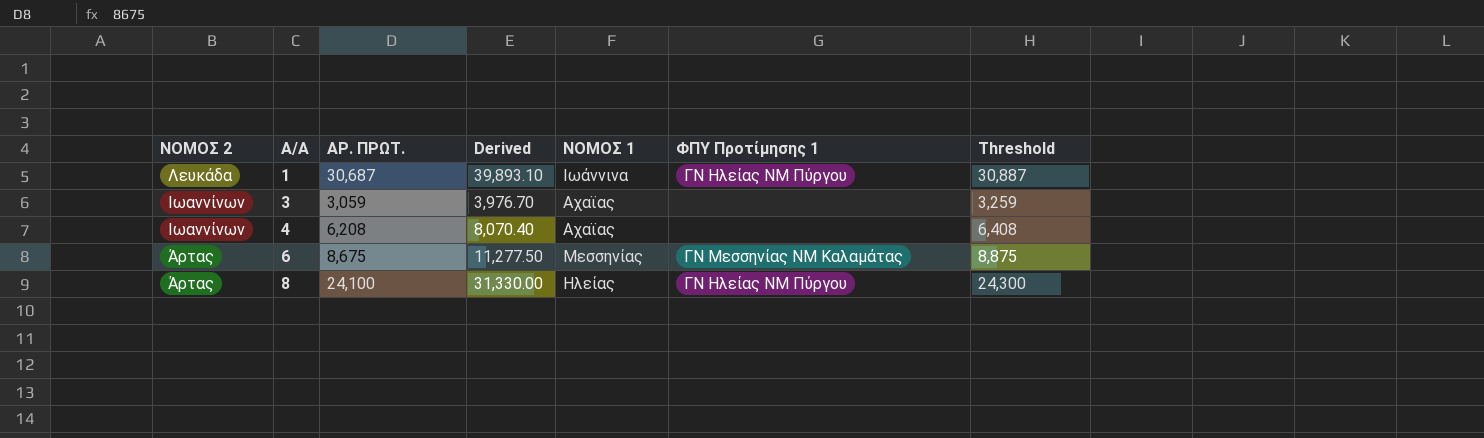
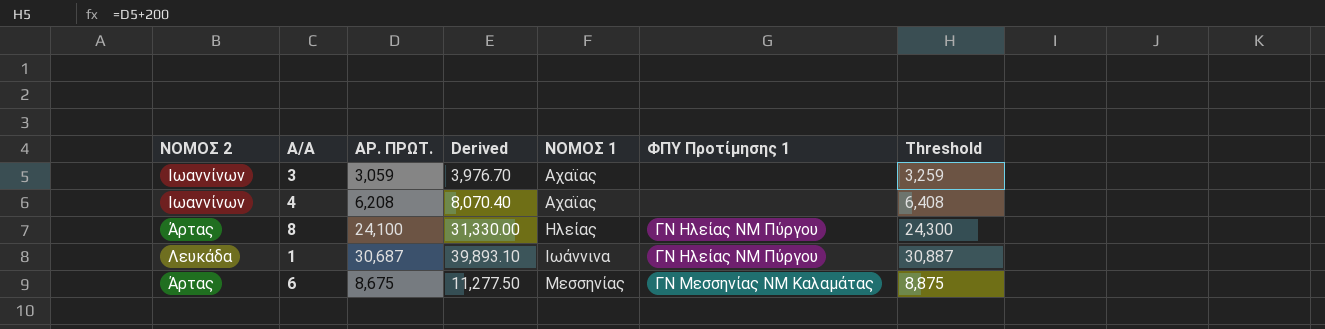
row order: ΝΟΜΟΣ 2 descending -> ΝΟΜΟΣ 1 ascending

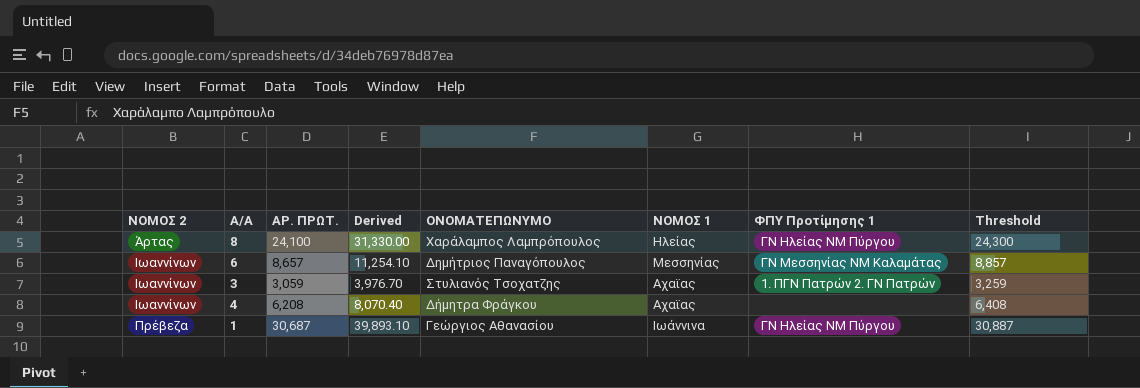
row order: ΝΟΜΟΣ 1 ascending -> ΝΟΜΟΣ 2 ascending
column ΟΝΟΜΑΤΕΠΩΝΥΜΟ | position: none -> 5
6 | ΝΟΜΟΣ 2: Άρτας -> Ιωαννίνων
6 | ΑΡ. ΠΡΩΤ.: 8,675 -> 8,657
6 | Derived: 11,277.50 -> 11,254.10
6 | Threshold: 8,875 -> 8,857
3 | ΦΠΥ Προτίμησης 1: none -> 1. ΠΓΝ Πατρών 2. ΓΝ Πατρών
1 | ΝΟΜΟΣ 2: Λευκάδα -> Πρέβεζα

